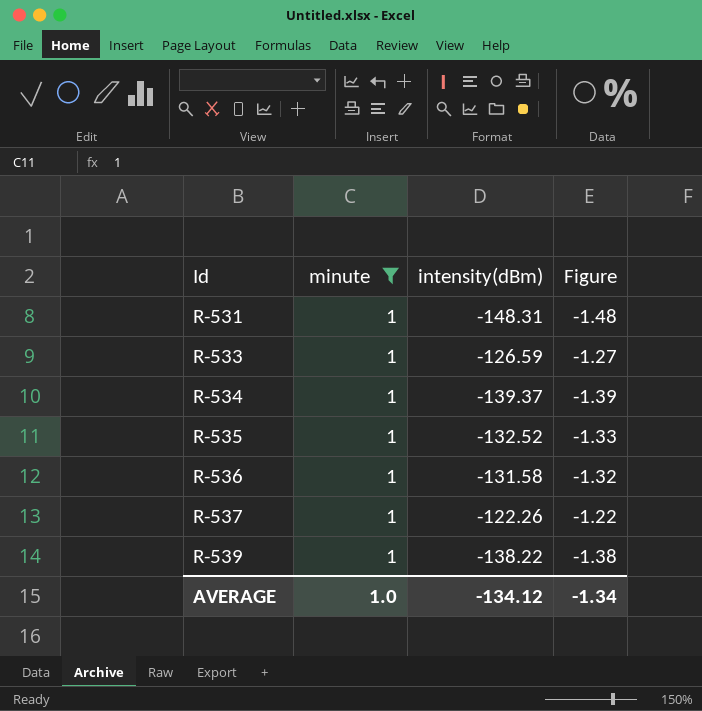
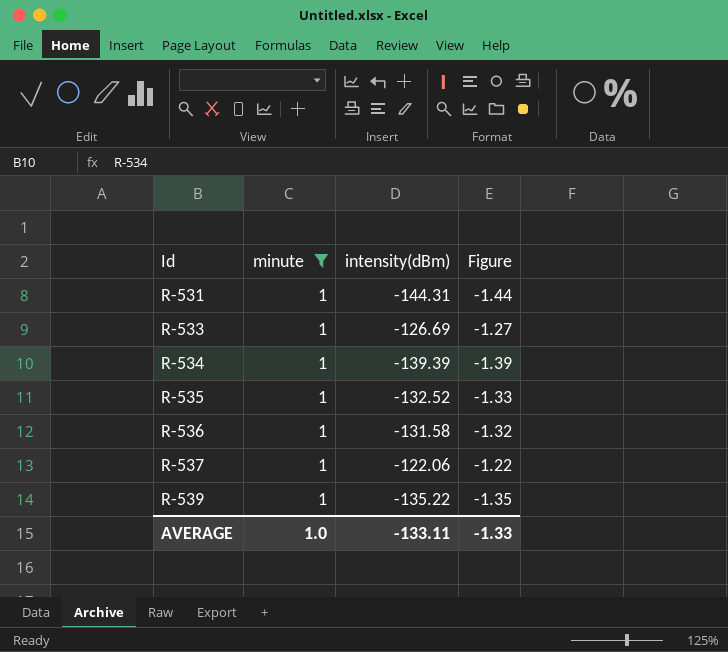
R-531 | intensity(dBm): -148.31 -> -144.31
R-531 | Figure: -1.48 -> -1.44
R-533 | intensity(dBm): -126.59 -> -126.69
R-534 | intensity(dBm): -139.37 -> -139.39
R-537 | intensity(dBm): -122.26 -> -122.06
R-539 | intensity(dBm): -138.22 -> -135.22
R-539 | Figure: -1.38 -> -1.35
AVERAGE | intensity(dBm): -134.12 -> -133.11
AVERAGE | Figure: -1.34 -> -1.33

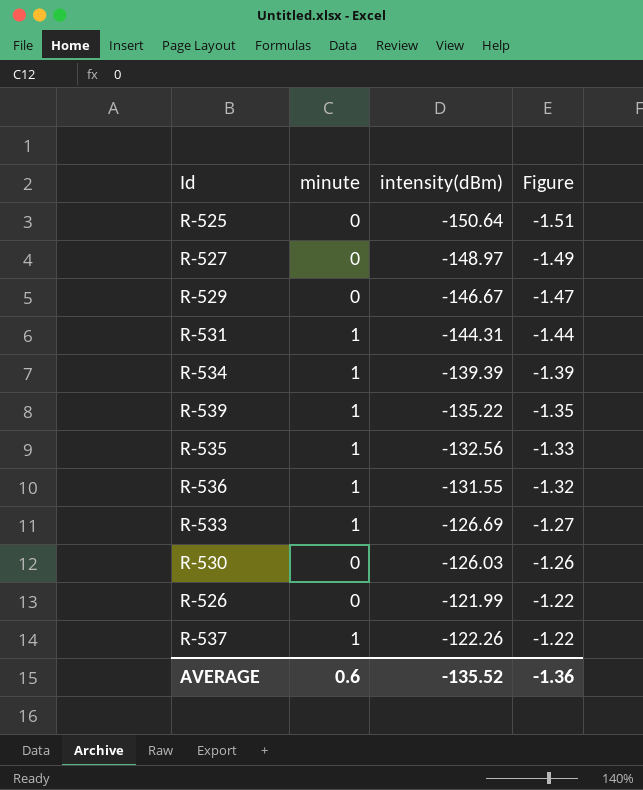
filter: minute = 1 -> none
row order: Id ascending -> Figure ascending
R-535 | intensity(dBm): -132.52 -> -132.56
R-536 | intensity(dBm): -131.58 -> -131.55
R-537 | intensity(dBm): -122.06 -> -122.26
AVERAGE | minute: 1.0 -> 0.6
AVERAGE | intensity(dBm): -133.11 -> -135.52
AVERAGE | Figure: -1.33 -> -1.36

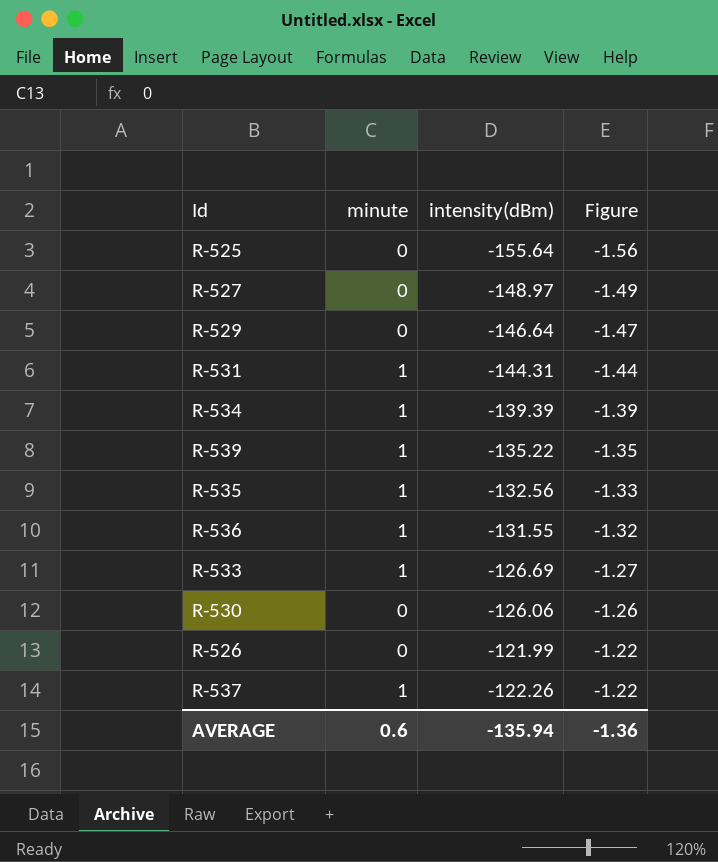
R-525 | intensity(dBm): -150.64 -> -155.64
R-525 | Figure: -1.51 -> -1.56
R-529 | intensity(dBm): -146.67 -> -146.64
R-530 | intensity(dBm): -126.03 -> -126.06
AVERAGE | intensity(dBm): -135.52 -> -135.94

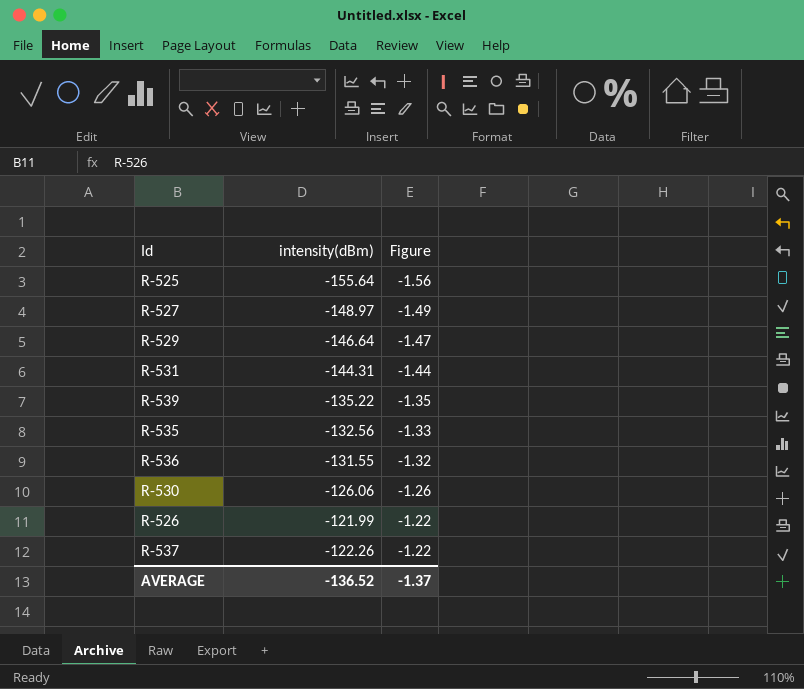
column minute | position: 2 -> none
row R-534: 1 | -139.39 | -1.39 -> none
row R-533: 1 | -126.69 | -1.27 -> none
AVERAGE | intensity(dBm): -135.94 -> -136.52
AVERAGE | Figure: -1.36 -> -1.37

